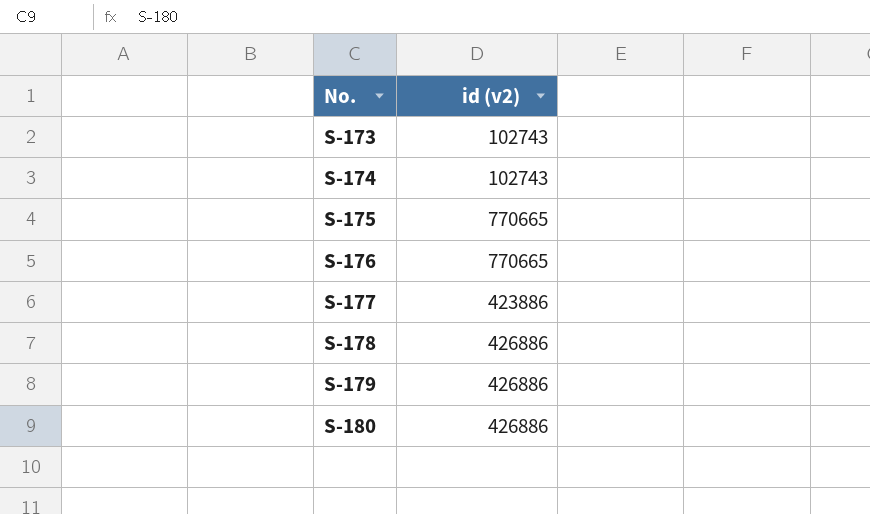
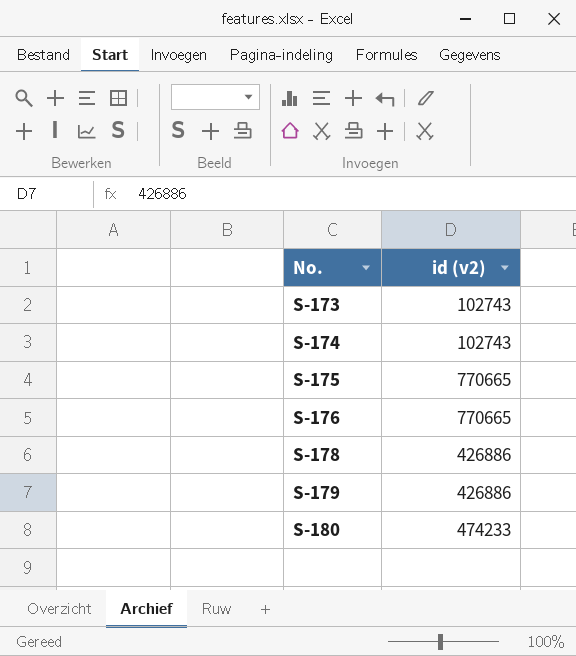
row S-177: 423886 -> none
S-180 | id (v2): 426886 -> 474233

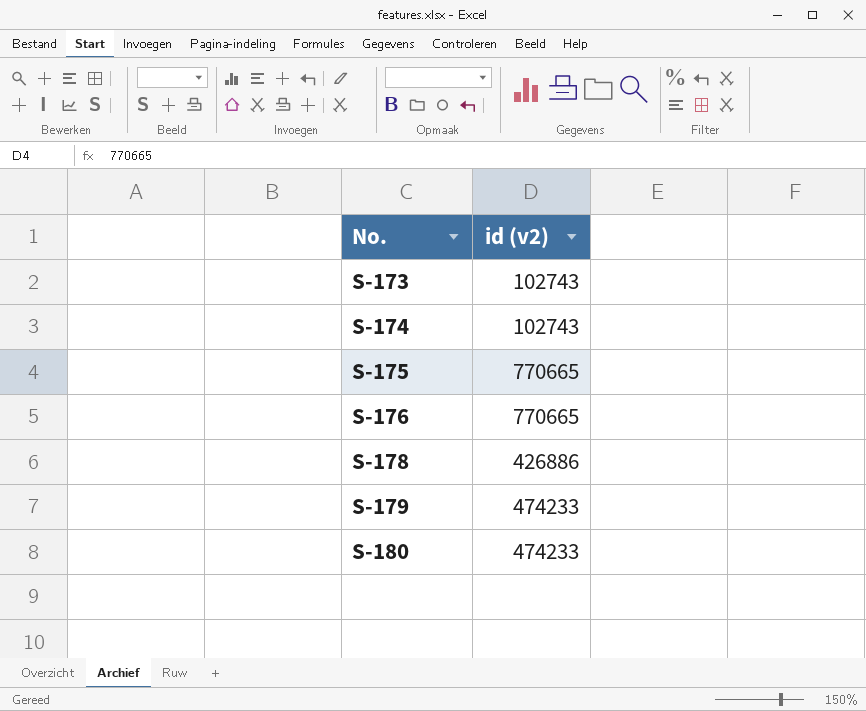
S-179 | id (v2): 426886 -> 474233

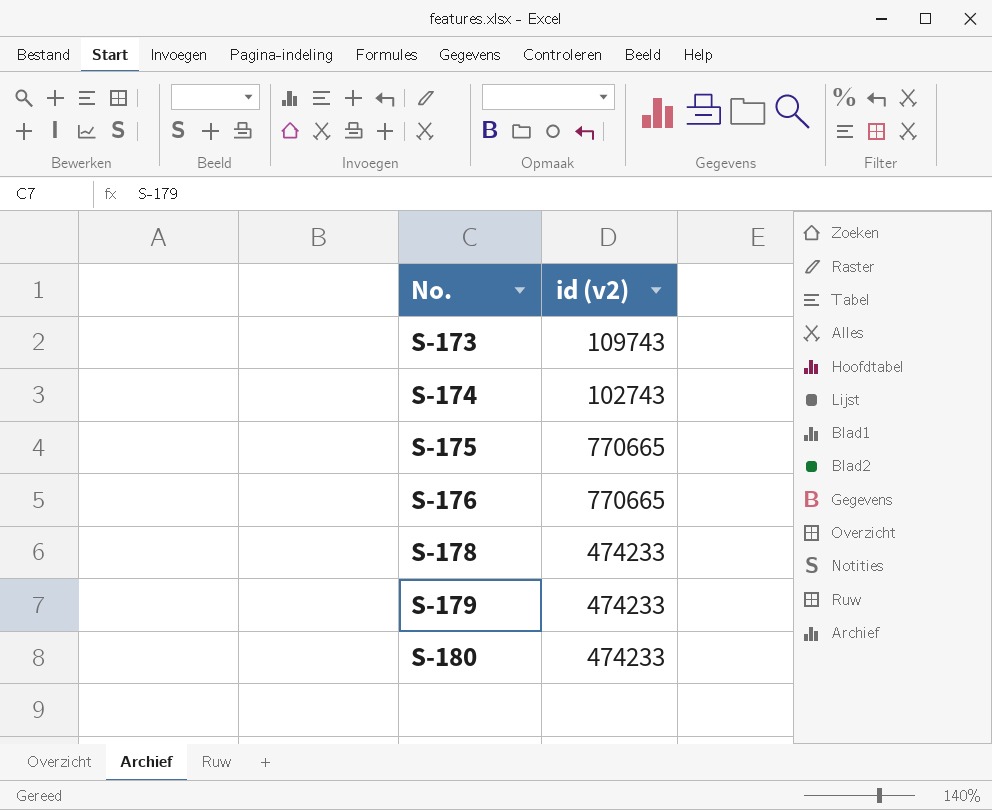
S-173 | id (v2): 102743 -> 109743
S-178 | id (v2): 426886 -> 474233

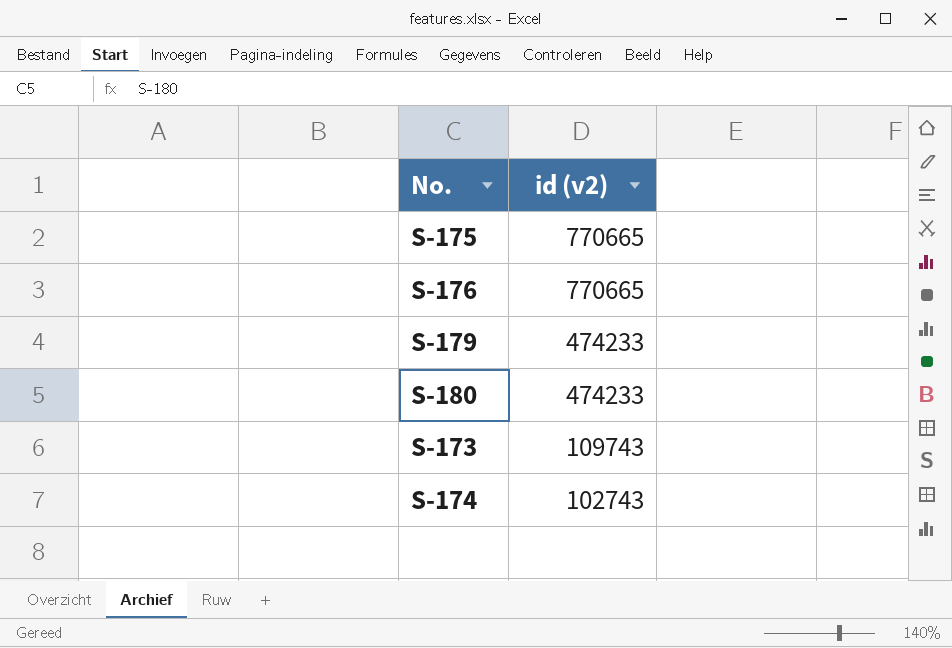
row order: No. ascending -> id (v2) descending
row S-178: 474233 -> none

